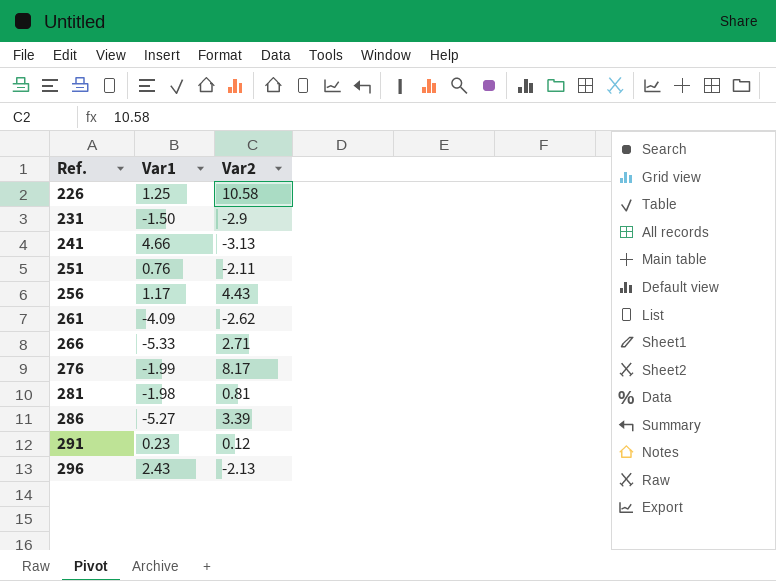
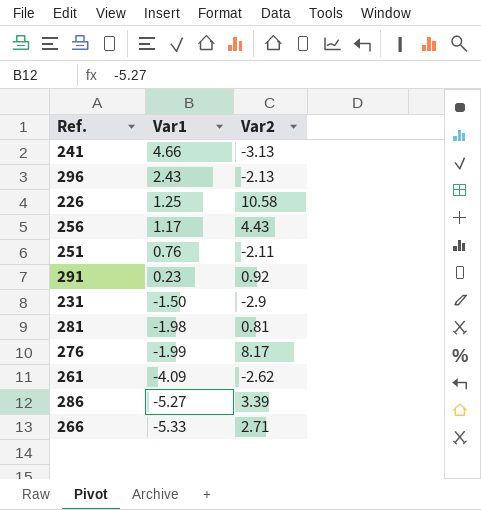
row order: Ref. ascending -> Var1 descending
291 | Var2: 0.12 -> 0.92

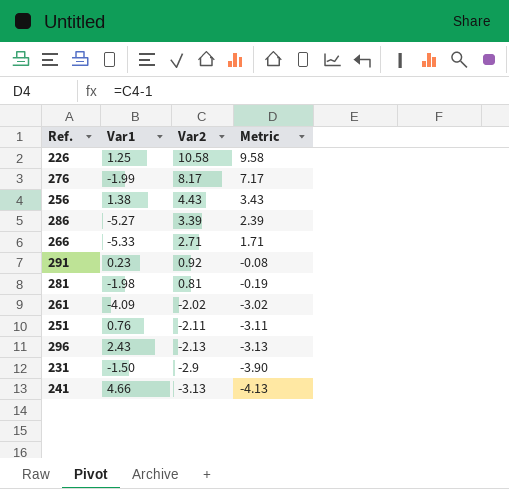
row order: Var1 descending -> Var2 descending
column Metric | formula: none -> [Var2] - 1
256 | Var1: 1.17 -> 1.38
261 | Var2: -2.62 -> -2.02

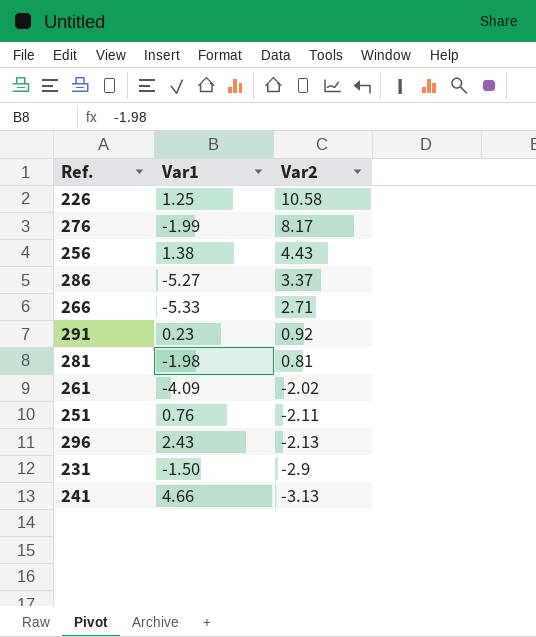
column Metric | formula: [Var2] - 1 -> none
286 | Var2: 3.39 -> 3.37

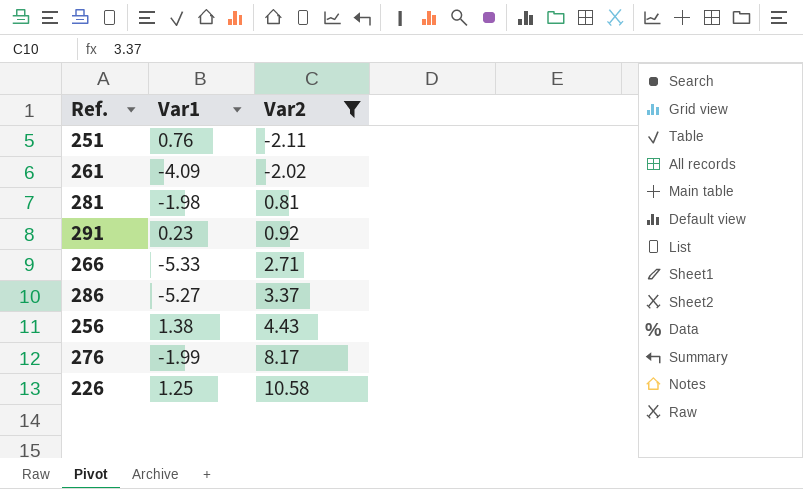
filter: none -> Var2 >= -2.11
row order: Var2 descending -> Var2 ascending

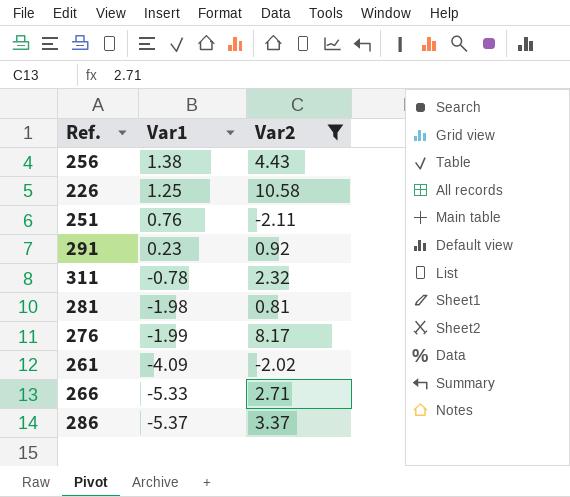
row order: Var2 ascending -> Var1 descending
row 311: none -> -0.78 | 2.32
286 | Var1: -5.27 -> -5.37

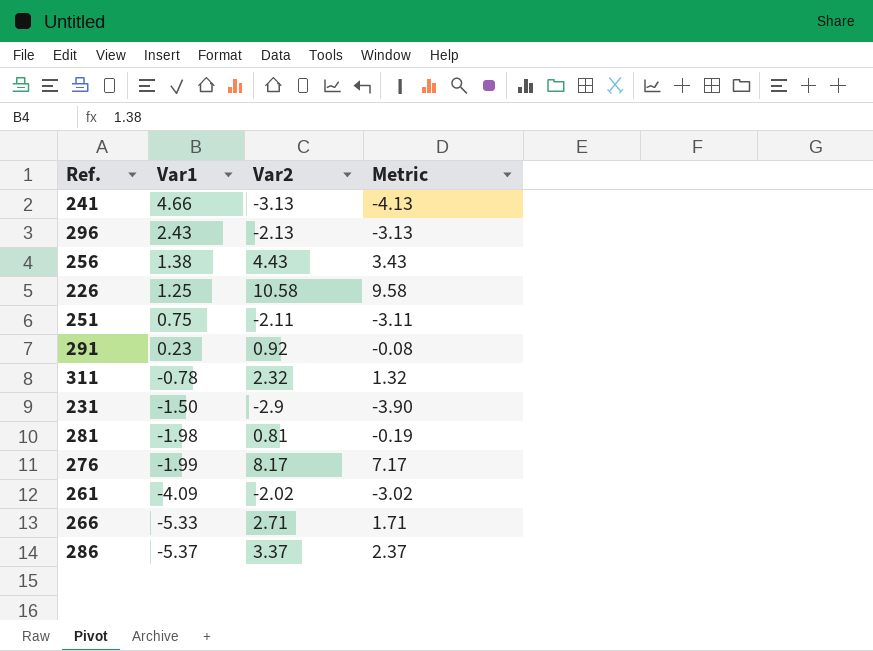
filter: Var2 >= -2.11 -> none
column Metric | formula: none -> [Var2] - 1
251 | Var1: 0.76 -> 0.75

